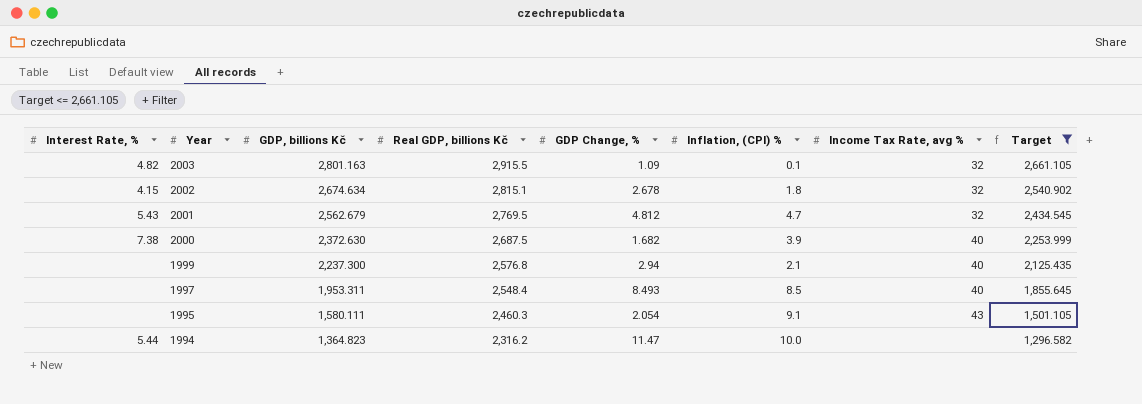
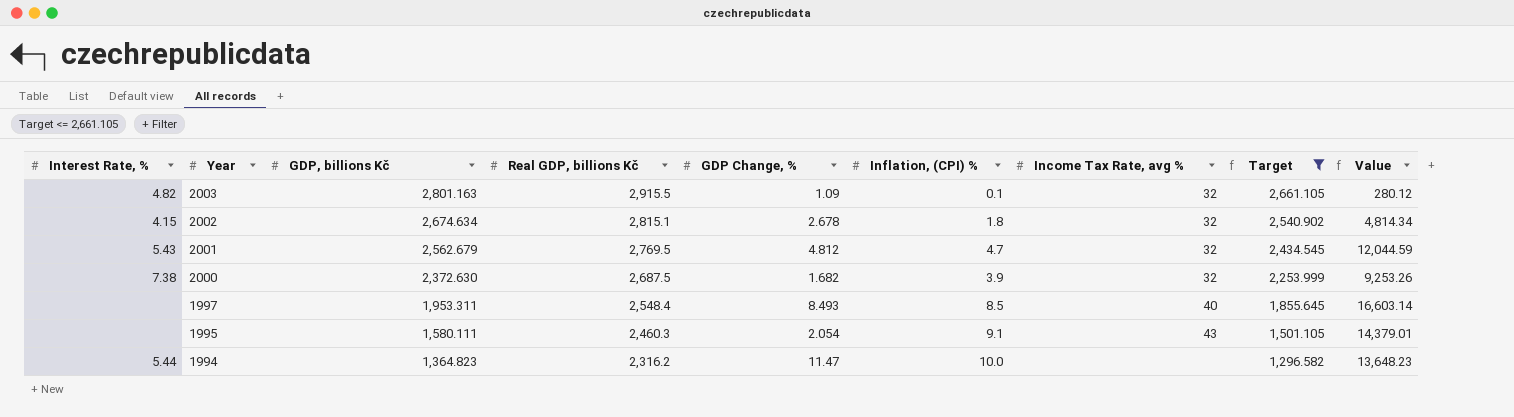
column Value | formula: none -> [GDP, billions Kč] * [Inflation, (CPI) %]
row 1999: none | 2,237.300 | 2,576.8 | 2.94 | 2.1 | 40 | 2,125.435 -> none
2000 | Income Tax Rate, avg %: 40 -> 32

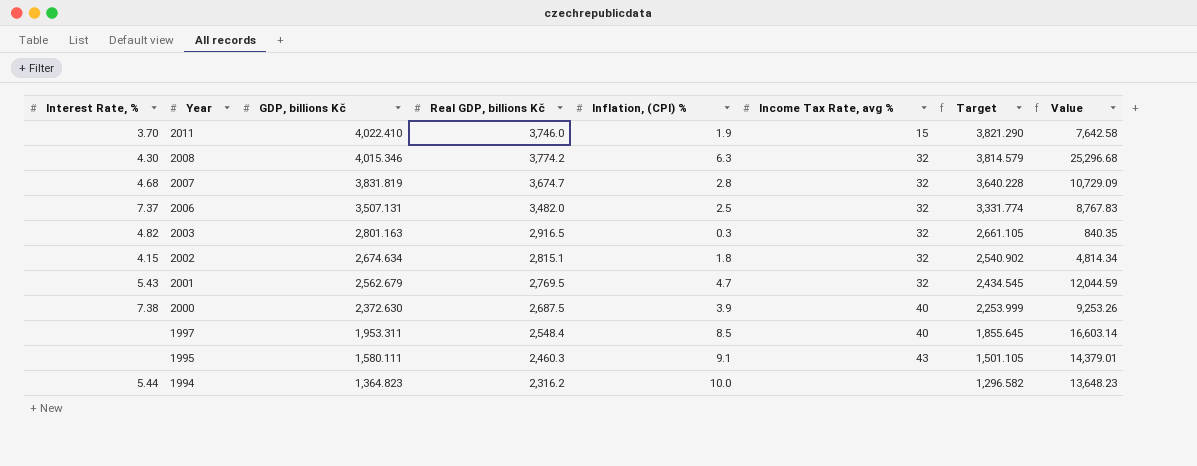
filter: Target <= 2,661.105 -> none
column GDP Change, % | position: 5 -> none
2003 | Real GDP, billions Kč: 2,915.5 -> 2,916.5
2003 | Inflation, (CPI) %: 0.1 -> 0.3
2003 | Value: 280.12 -> 840.35
2000 | Income Tax Rate, avg %: 32 -> 40

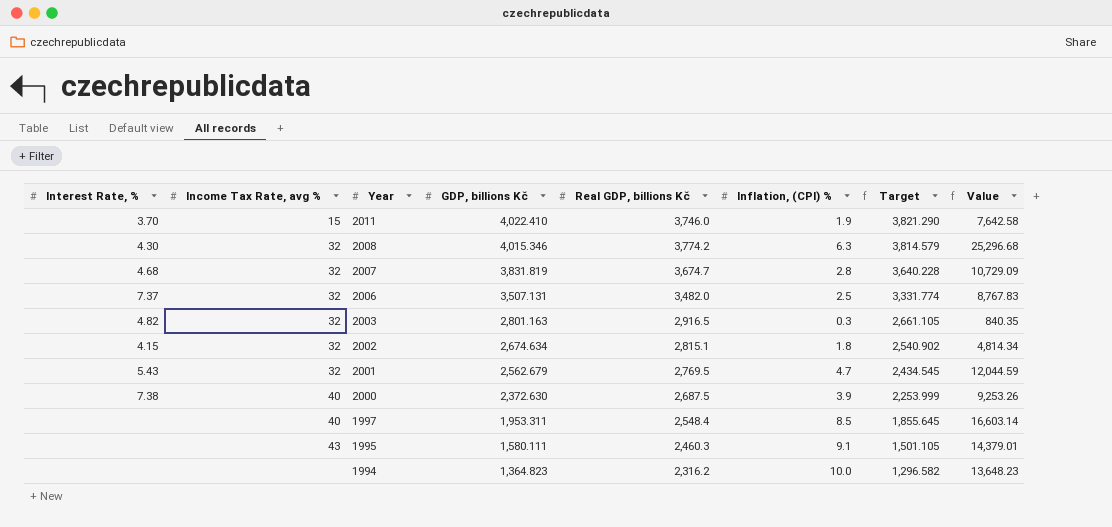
column Income Tax Rate, avg % | position: 6 -> 2
1994 | Interest Rate, %: 5.44 -> none

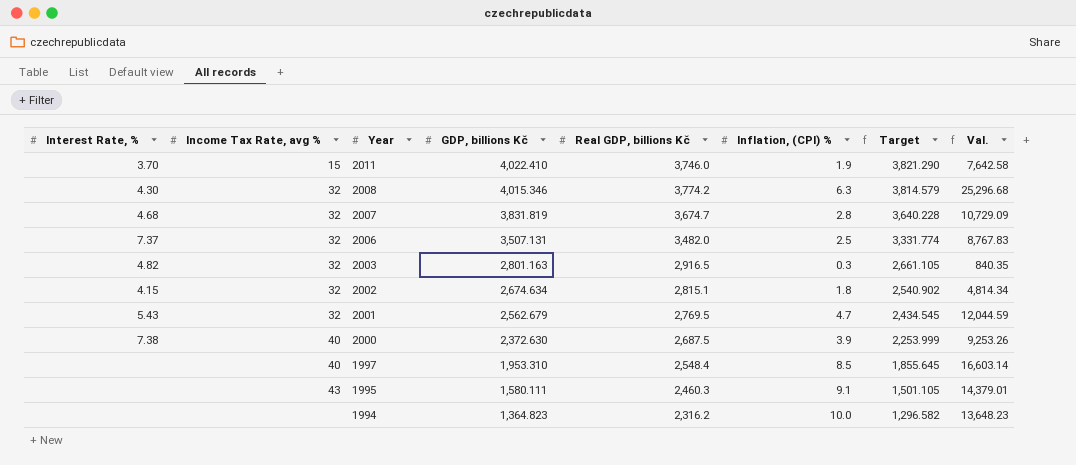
column name: Value -> Val.
1997 | GDP, billions Kč: 1,953.311 -> 1,953.310

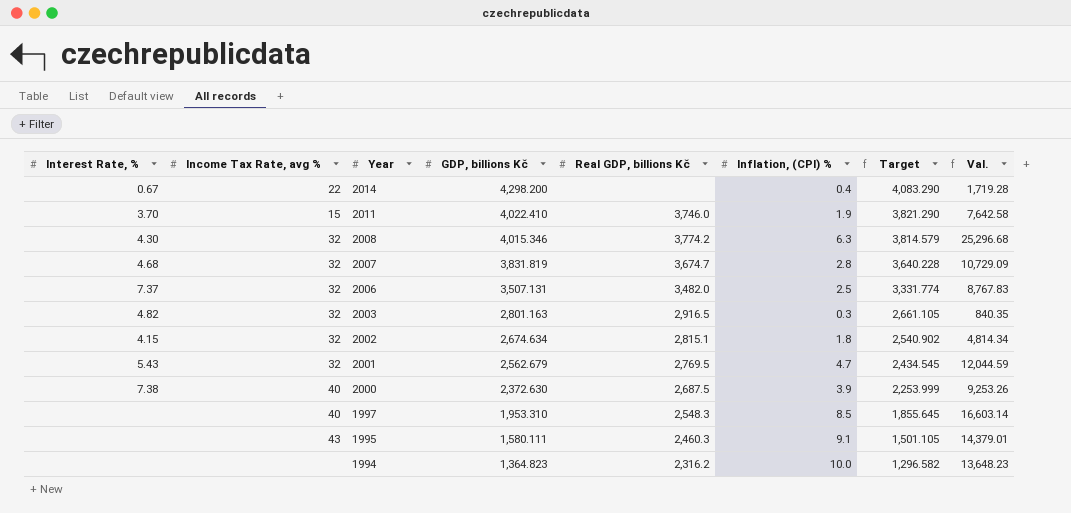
row 2014: none -> 0.67 | 22 | 4,298.200 | none | 0.4 | 4,083.290 | 1,719.28
1997 | Real GDP, billions Kč: 2,548.4 -> 2,548.3

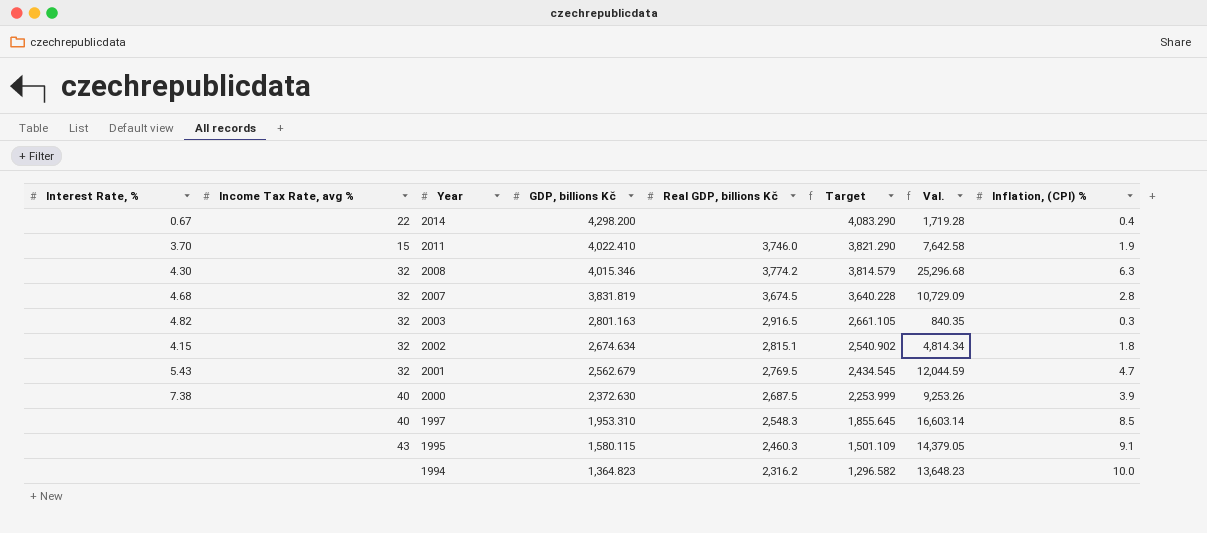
column Inflation, (CPI) % | position: 6 -> 8
row 2006: 7.37 | 32 | 3,507.131 | 3,482.0 | 2.5 | 3,331.774 | 8,767.83 -> none
2007 | Real GDP, billions Kč: 3,674.7 -> 3,674.5
1995 | GDP, billions Kč: 1,580.111 -> 1,580.115
1995 | Target: 1,501.105 -> 1,501.109
1995 | Val.: 14,379.01 -> 14,379.05

